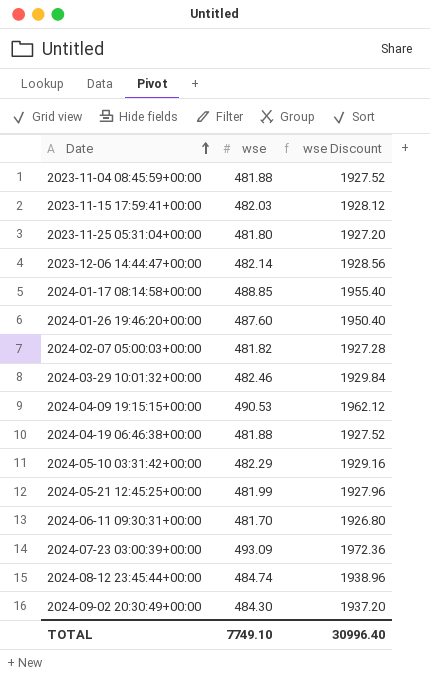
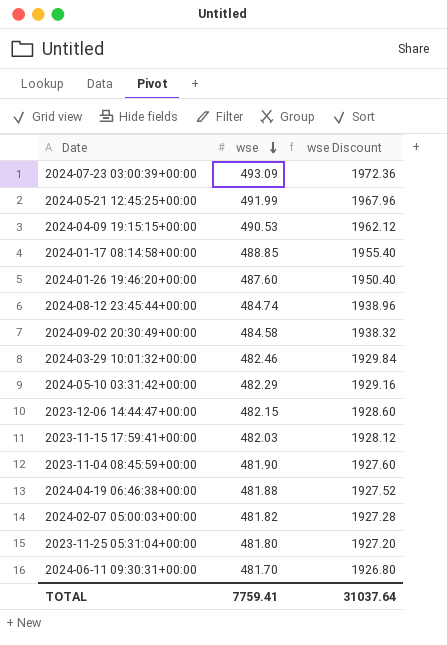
row order: Date ascending -> wse descending
2024-05-21 12:45:25+00:00 | wse: 481.99 -> 491.99
2024-05-21 12:45:25+00:00 | wse Discount: 1927.96 -> 1967.96
2024-09-02 20:30:49+00:00 | wse: 484.30 -> 484.58
2024-09-02 20:30:49+00:00 | wse Discount: 1937.20 -> 1938.32
2023-12-06 14:44:47+00:00 | wse: 482.14 -> 482.15
2023-12-06 14:44:47+00:00 | wse Discount: 1928.56 -> 1928.60
2023-11-04 08:45:59+00:00 | wse: 481.88 -> 481.90
2023-11-04 08:45:59+00:00 | wse Discount: 1927.52 -> 1927.60
TOTAL | wse: 7749.10 -> 7759.41
TOTAL | wse Discount: 30996.40 -> 31037.64

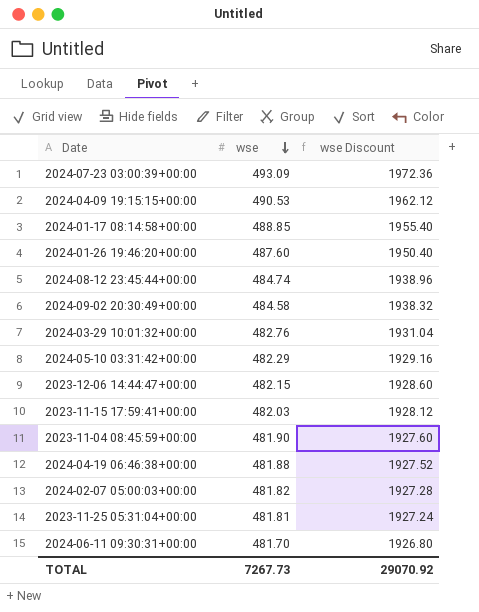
row 2024-05-21 12:45:25+00:00: 491.99 | 1967.96 -> none
2024-03-29 10:01:32+00:00 | wse: 482.46 -> 482.76
2024-03-29 10:01:32+00:00 | wse Discount: 1929.84 -> 1931.04
2023-11-25 05:31:04+00:00 | wse: 481.80 -> 481.81
2023-11-25 05:31:04+00:00 | wse Discount: 1927.20 -> 1927.24
TOTAL | wse: 7759.41 -> 7267.73
TOTAL | wse Discount: 31037.64 -> 29070.92

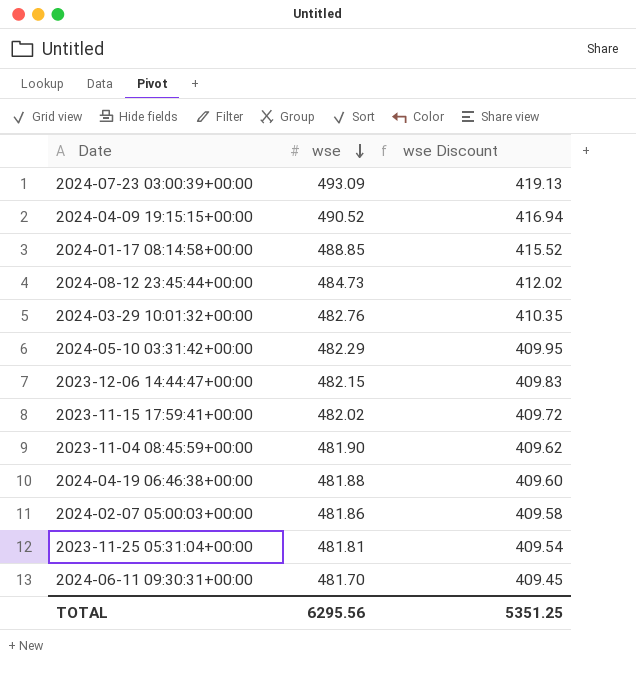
column wse Discount | formula: [wse] * 4 -> [wse] * 0.85
row 2024-01-26 19:46:20+00:00: 487.60 | 1950.40 -> none
row 2024-09-02 20:30:49+00:00: 484.58 | 1938.32 -> none
2024-04-09 19:15:15+00:00 | wse: 490.53 -> 490.52
2024-08-12 23:45:44+00:00 | wse: 484.74 -> 484.73
2023-11-15 17:59:41+00:00 | wse: 482.03 -> 482.02
2024-02-07 05:00:03+00:00 | wse: 481.82 -> 481.86
TOTAL | wse: 7267.73 -> 6295.56
TOTAL | wse Discount: 29070.92 -> 5351.25

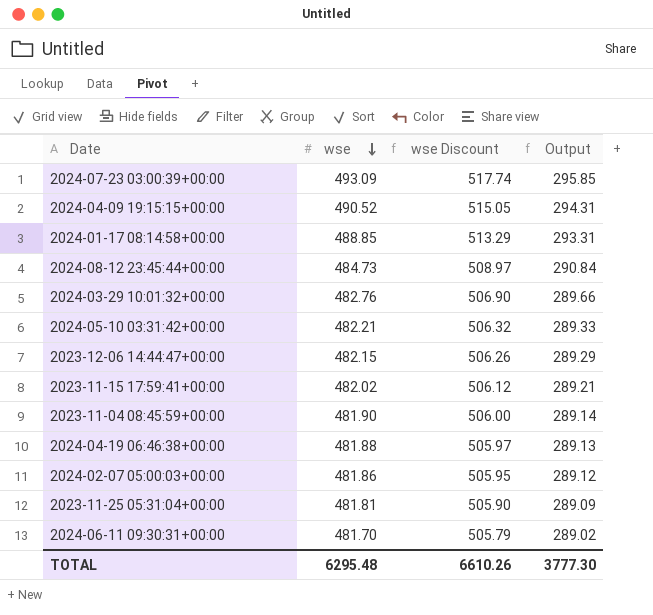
column wse Discount | formula: [wse] * 0.85 -> [wse] * 1.05
column Output | formula: none -> [wse] * 0.6
2024-05-10 03:31:42+00:00 | wse: 482.29 -> 482.21
TOTAL | wse: 6295.56 -> 6295.48
TOTAL | wse Discount: 5351.25 -> 6610.26

